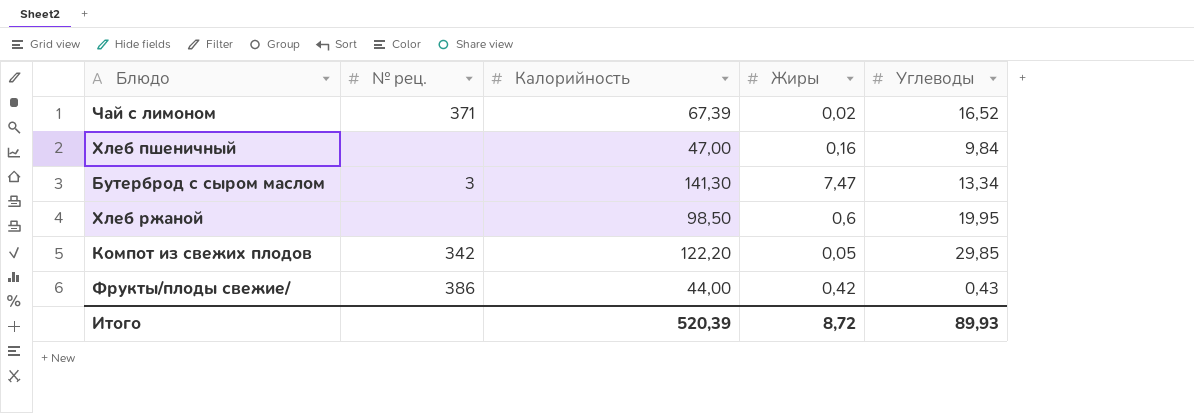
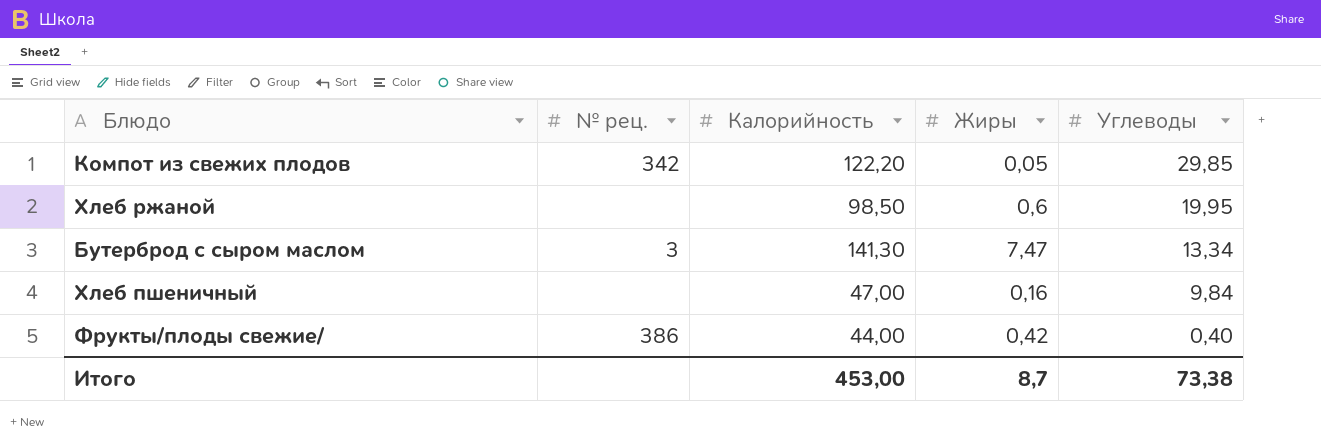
row order: none -> Углеводы descending
row Чай с лимоном: 371 | 67,39 | 0,02 | 16,52 -> none
Фрукты/плоды свежие/ | Углеводы: 0,43 -> 0,40
Итого | Калорийность: 520,39 -> 453,00
Итого | Жиры: 8,72 -> 8,7
Итого | Углеводы: 89,93 -> 73,38

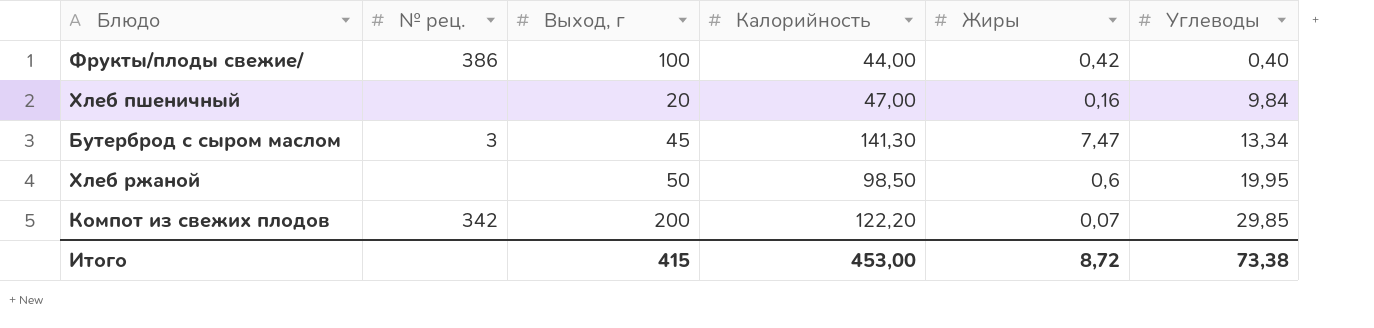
row order: Углеводы descending -> Углеводы ascending
column Выход, г | position: none -> 3
Компот из свежих плодов | Жиры: 0,05 -> 0,07
Итого | Жиры: 8,7 -> 8,72

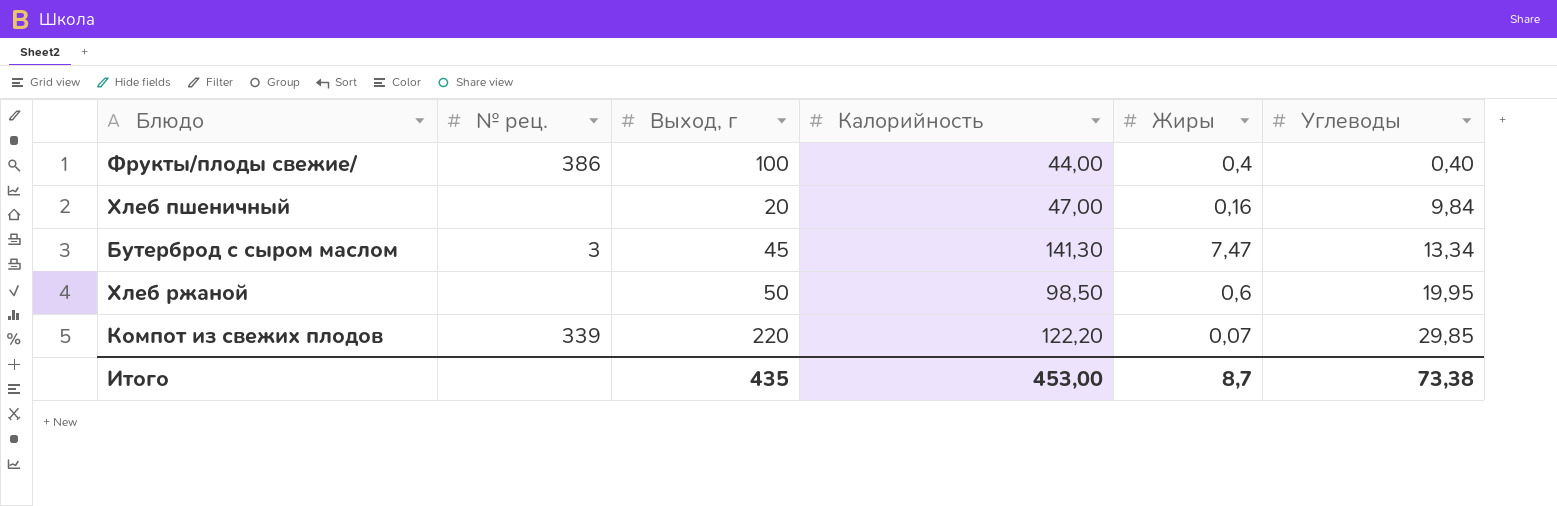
Фрукты/плоды свежие/ | Жиры: 0,42 -> 0,4
Компот из свежих плодов | № рец.: 342 -> 339
Компот из свежих плодов | Выход, г: 200 -> 220
Итого | Выход, г: 415 -> 435
Итого | Жиры: 8,72 -> 8,7

